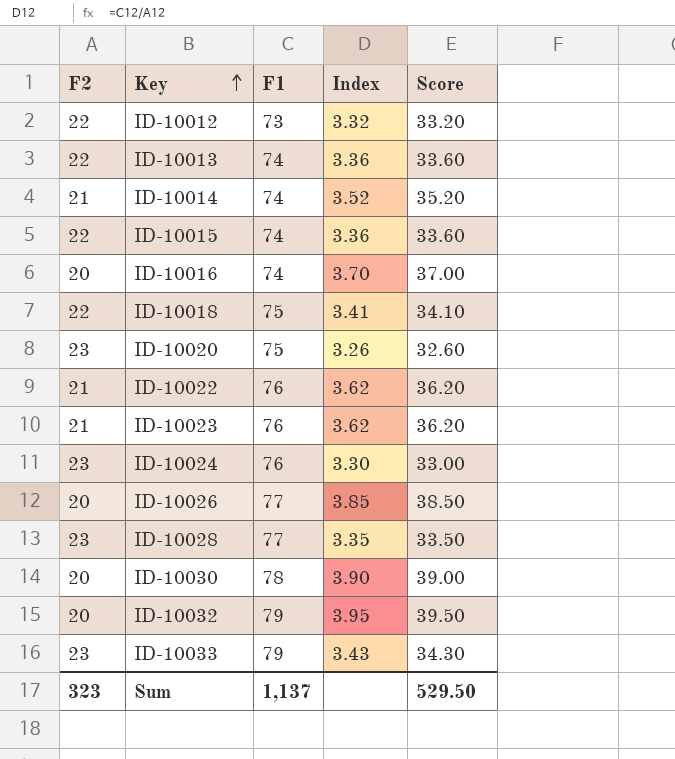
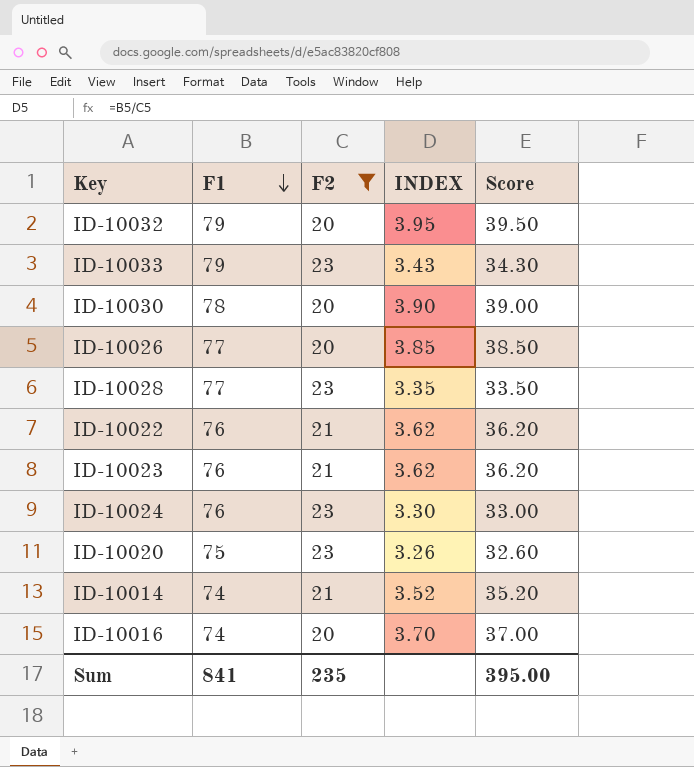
filter: none -> F2 != 22
row order: Key ascending -> F1 descending
column F2 | position: 1 -> 3
column name: Index -> INDEX
Sum | F1: 1,137 -> 841
Sum | F2: 323 -> 235
Sum | Score: 529.50 -> 395.00

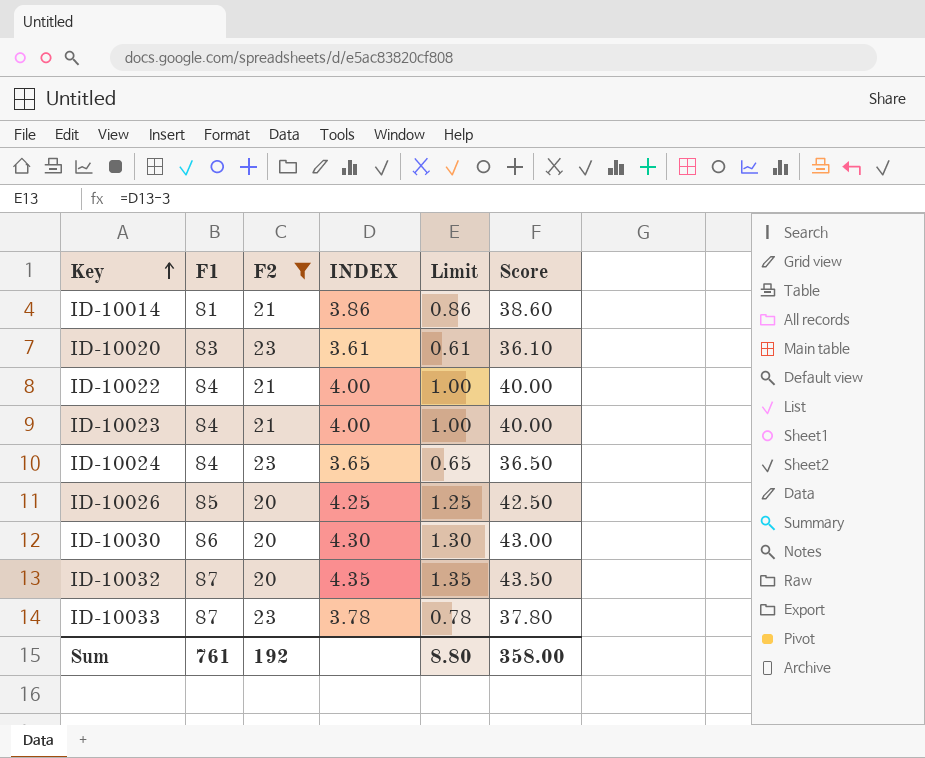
row order: F1 descending -> Key ascending
column Limit | formula: none -> [INDEX] - 3
row ID-10028: 77 | 23 | 3.35 | 33.50 -> none
row ID-10016: 74 | 20 | 3.70 | 37.00 -> none
ID-10014 | F1: 74 -> 81
ID-10014 | INDEX: 3.52 -> 3.86
ID-10014 | Score: 35.20 -> 38.60
ID-10020 | F1: 75 -> 83
ID-10020 | INDEX: 3.26 -> 3.61
ID-10020 | Score: 32.60 -> 36.10
ID-10022 | F1: 76 -> 84
ID-10022 | INDEX: 3.62 -> 4.00
ID-10022 | Score: 36.20 -> 40.00
ID-10023 | F1: 76 -> 84
ID-10023 | INDEX: 3.62 -> 4.00
ID-10023 | Score: 36.20 -> 40.00
ID-10024 | F1: 76 -> 84
ID-10024 | INDEX: 3.30 -> 3.65
ID-10024 | Score: 33.00 -> 36.50
ID-10026 | F1: 77 -> 85
ID-10026 | INDEX: 3.85 -> 4.25
ID-10026 | Score: 38.50 -> 42.50
ID-10030 | F1: 78 -> 86
ID-10030 | INDEX: 3.90 -> 4.30
ID-10030 | Score: 39.00 -> 43.00
ID-10032 | F1: 79 -> 87
ID-10032 | INDEX: 3.95 -> 4.35
ID-10032 | Score: 39.50 -> 43.50
ID-10033 | F1: 79 -> 87
ID-10033 | INDEX: 3.43 -> 3.78
ID-10033 | Score: 34.30 -> 37.80
Sum | F1: 841 -> 761
Sum | F2: 235 -> 192
Sum | Score: 395.00 -> 358.00

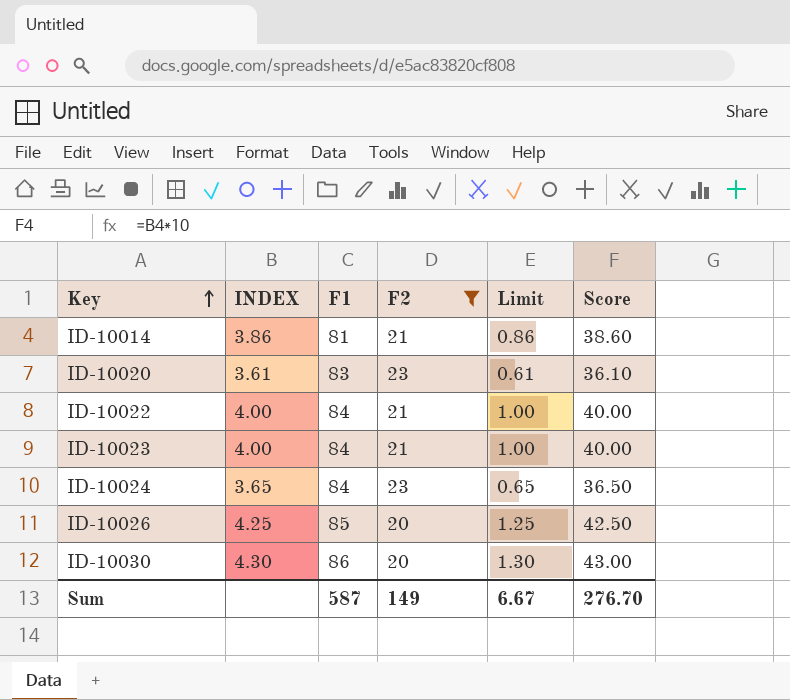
column INDEX | position: 4 -> 2
row ID-10032: 87 | 20 | 4.35 | 1.35 | 43.50 -> none
row ID-10033: 87 | 23 | 3.78 | 0.78 | 37.80 -> none
Sum | F1: 761 -> 587
Sum | F2: 192 -> 149
Sum | Limit: 8.80 -> 6.67
Sum | Score: 358.00 -> 276.70

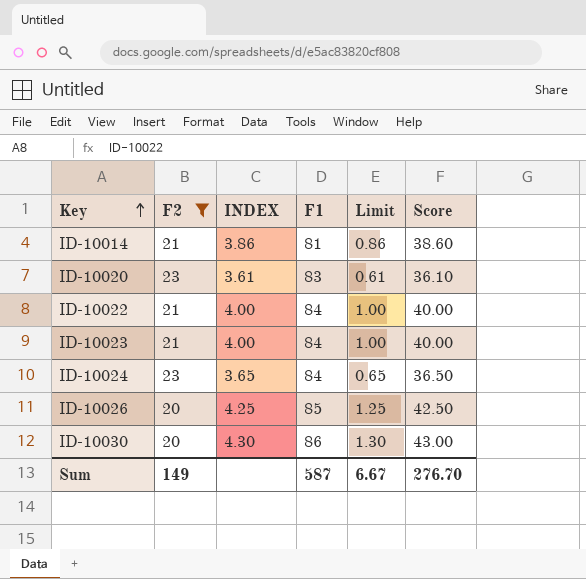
column F2 | position: 4 -> 2

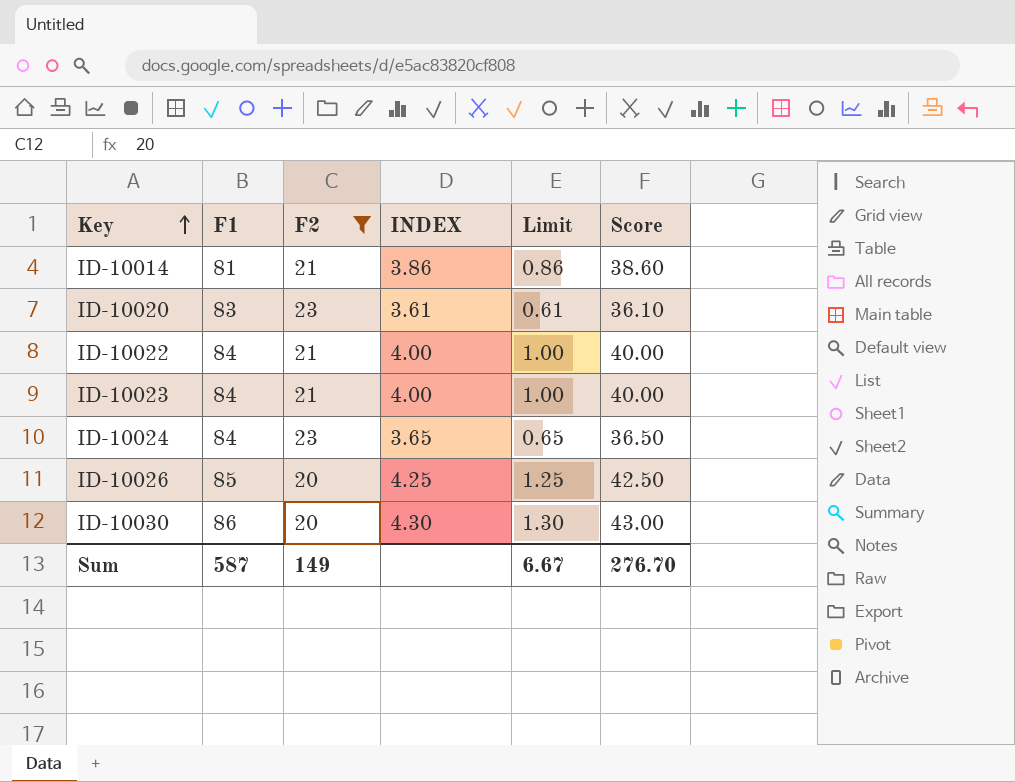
column F1 | position: 4 -> 2

